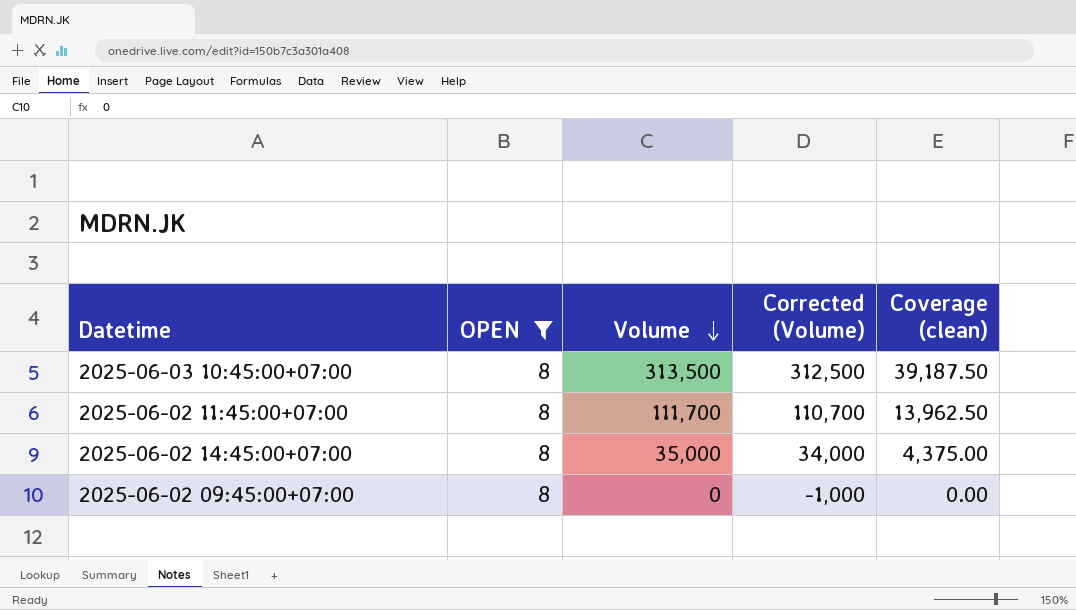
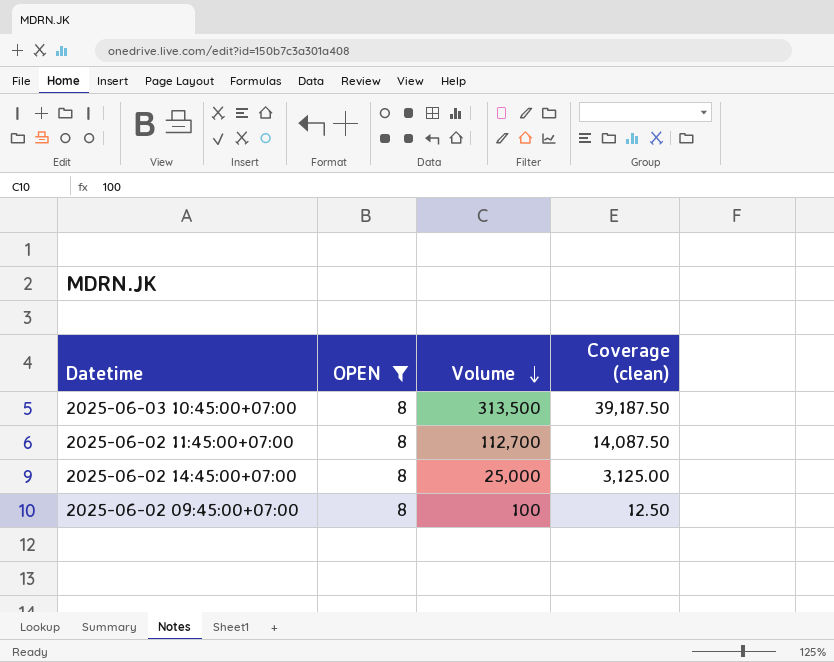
column Corrected (Volume) | formula: [Volume] - 1000 -> none
2025-06-02 11:45:00+07:00 | Volume: 111,700 -> 112,700
2025-06-02 11:45:00+07:00 | Coverage (clean): 13,962.50 -> 14,087.50
2025-06-02 14:45:00+07:00 | Volume: 35,000 -> 25,000
2025-06-02 14:45:00+07:00 | Coverage (clean): 4,375.00 -> 3,125.00
2025-06-02 09:45:00+07:00 | Volume: 0 -> 100
2025-06-02 09:45:00+07:00 | Coverage (clean): 0.00 -> 12.50

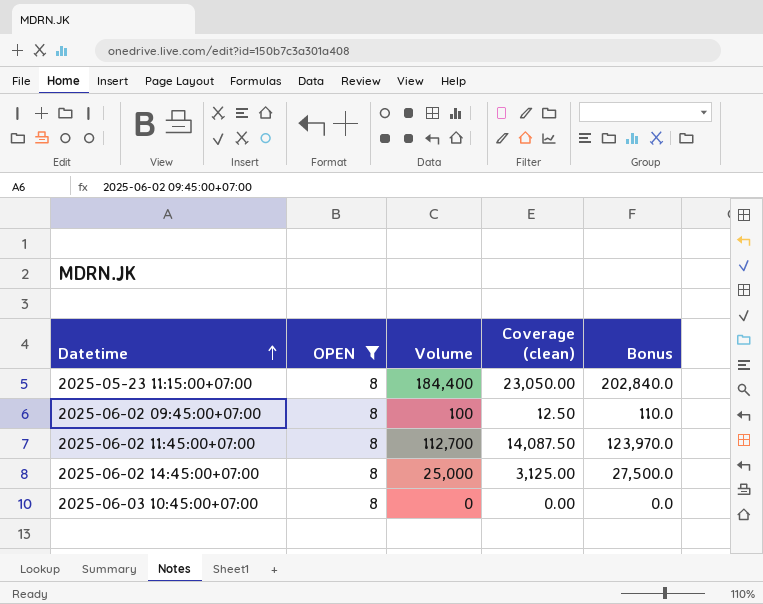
row order: Volume descending -> Datetime ascending
column Bonus | formula: none -> [Volume] * 1.1
row 2025-05-23 11:15:00+07:00: none -> 8 | 184,400 | 23,050.00 | 202,840.0
2025-06-03 10:45:00+07:00 | Volume: 313,500 -> 0
2025-06-03 10:45:00+07:00 | Coverage (clean): 39,187.50 -> 0.00

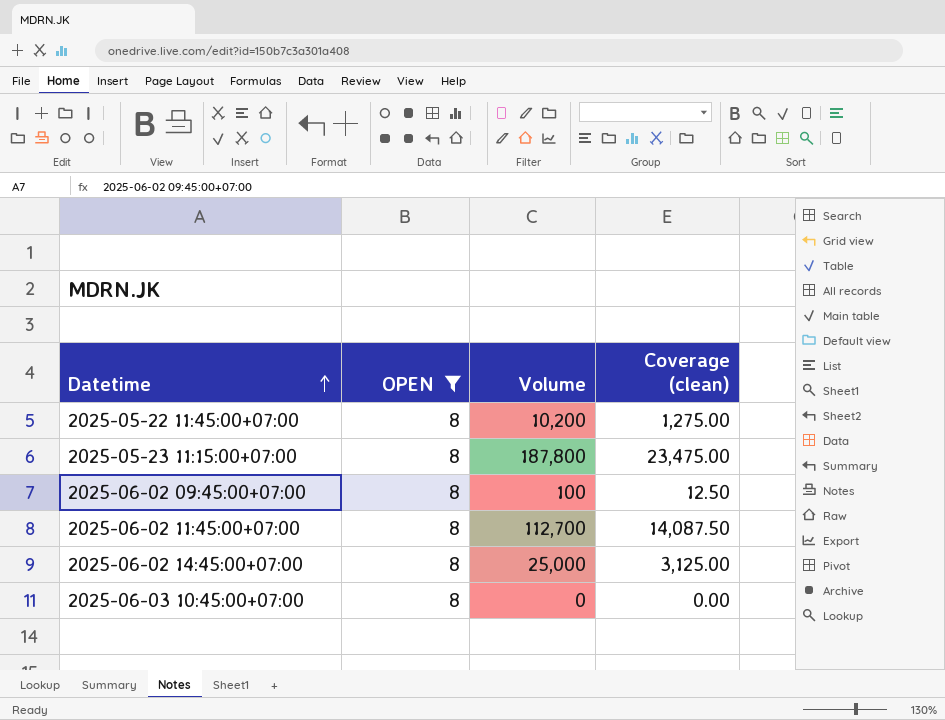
column Bonus | formula: [Volume] * 1.1 -> none
row 2025-05-22 11:45:00+07:00: none -> 8 | 10,200 | 1,275.00
2025-05-23 11:15:00+07:00 | Volume: 184,400 -> 187,800
2025-05-23 11:15:00+07:00 | Coverage (clean): 23,050.00 -> 23,475.00

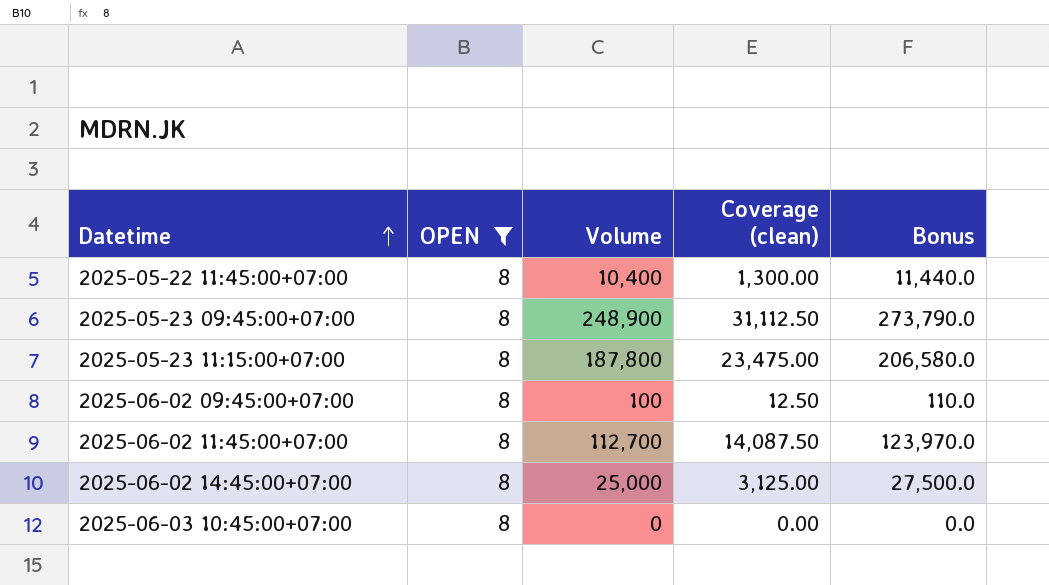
column Bonus | formula: none -> [Volume] * 1.1
2025-05-22 11:45:00+07:00 | Volume: 10,200 -> 10,400
2025-05-22 11:45:00+07:00 | Coverage (clean): 1,275.00 -> 1,300.00
row 2025-05-23 09:45:00+07:00: none -> 8 | 248,900 | 31,112.50 | 273,790.0

